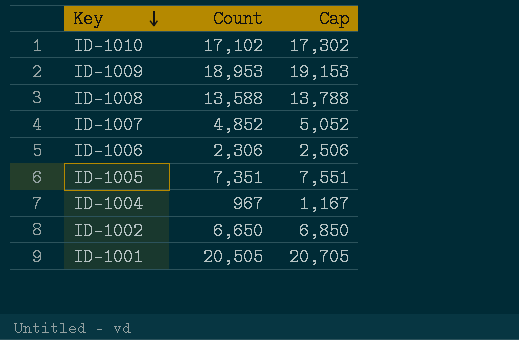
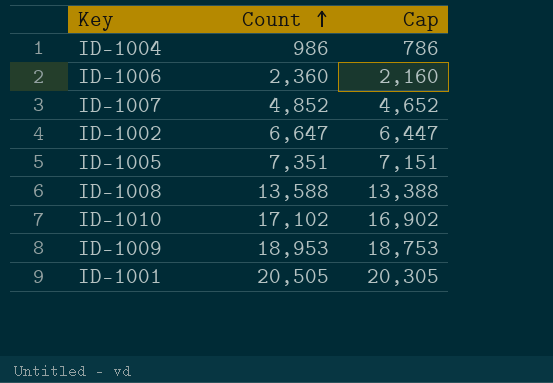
row order: Key descending -> Count ascending
column Cap | formula: [Count] + 200 -> [Count] - 200
ID-1004 | Count: 967 -> 986
ID-1006 | Count: 2,306 -> 2,360
ID-1002 | Count: 6,650 -> 6,647

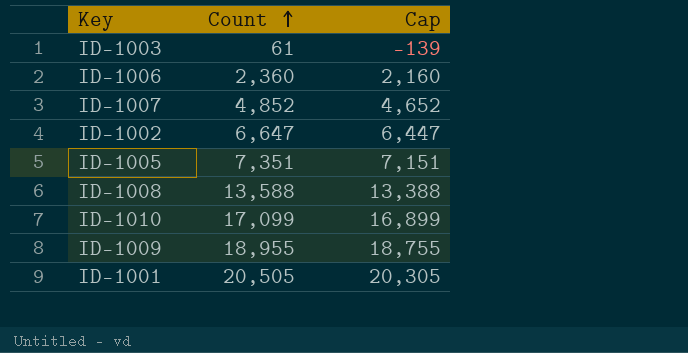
row ID-1004: 986 | 786 -> none
row ID-1003: none -> 61 | -139
ID-1010 | Count: 17,102 -> 17,099
ID-1010 | Cap: 16,902 -> 16,899
ID-1009 | Count: 18,953 -> 18,955
ID-1009 | Cap: 18,753 -> 18,755

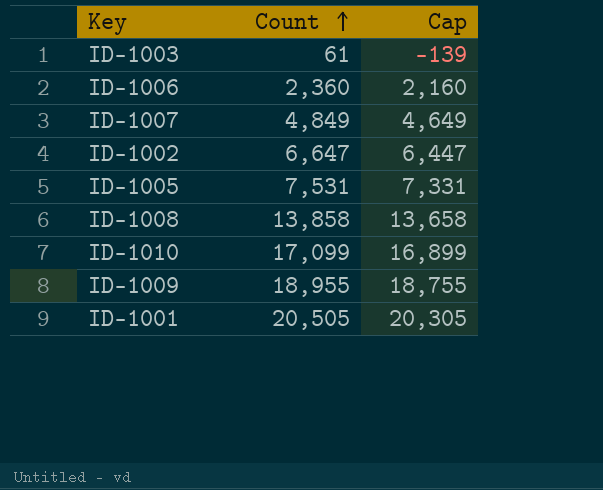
ID-1007 | Count: 4,852 -> 4,849
ID-1007 | Cap: 4,652 -> 4,649
ID-1005 | Count: 7,351 -> 7,531
ID-1005 | Cap: 7,151 -> 7,331
ID-1008 | Count: 13,588 -> 13,858
ID-1008 | Cap: 13,388 -> 13,658

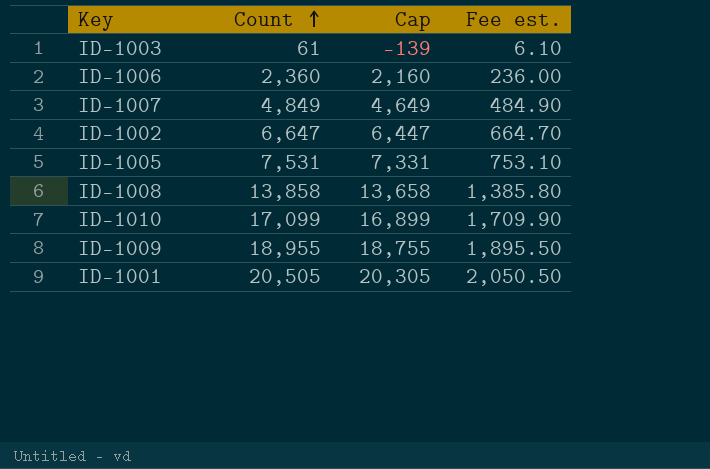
column Fee est. | formula: none -> [Count] * 0.1

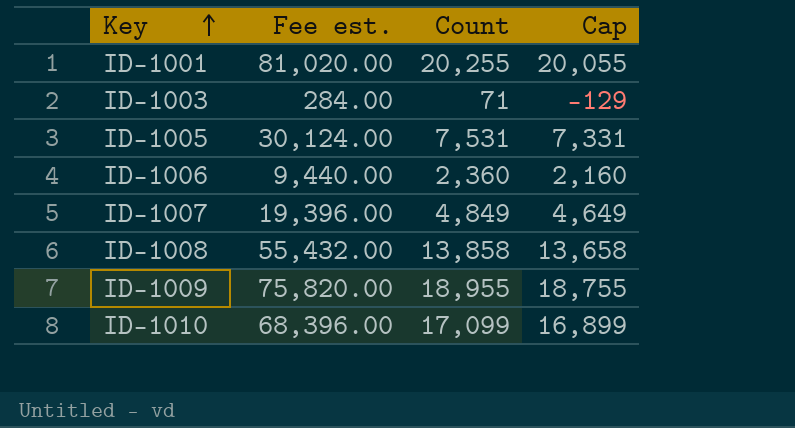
row order: Count ascending -> Key ascending
column Fee est. | formula: [Count] * 0.1 -> [Count] * 4
column Fee est. | position: 4 -> 2
row ID-1002: 6,647 | 6,447 | 664.70 -> none
ID-1001 | Count: 20,505 -> 20,255
ID-1001 | Cap: 20,305 -> 20,055
ID-1003 | Count: 61 -> 71
ID-1003 | Cap: -139 -> -129

